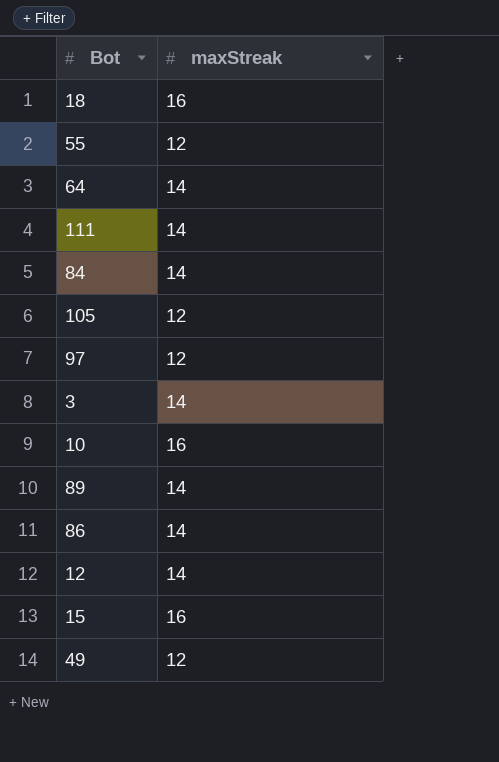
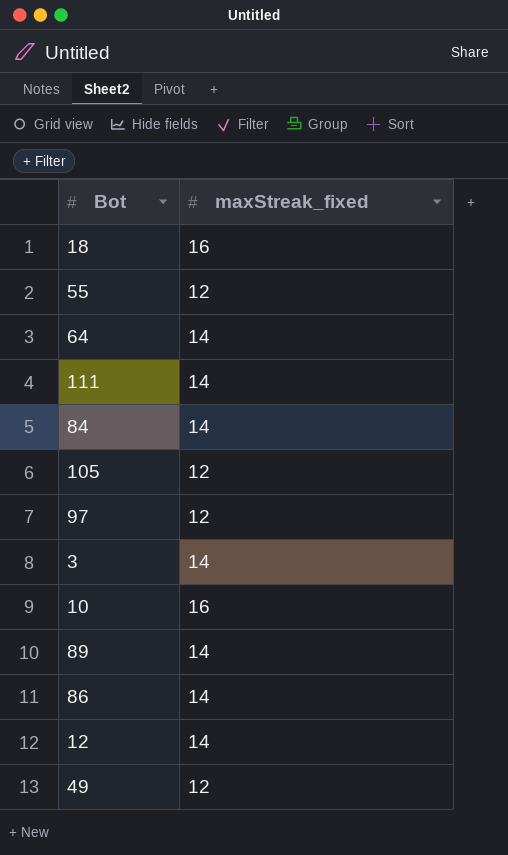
column name: maxStreak -> maxStreak_fixed
row 15: 16 -> none

